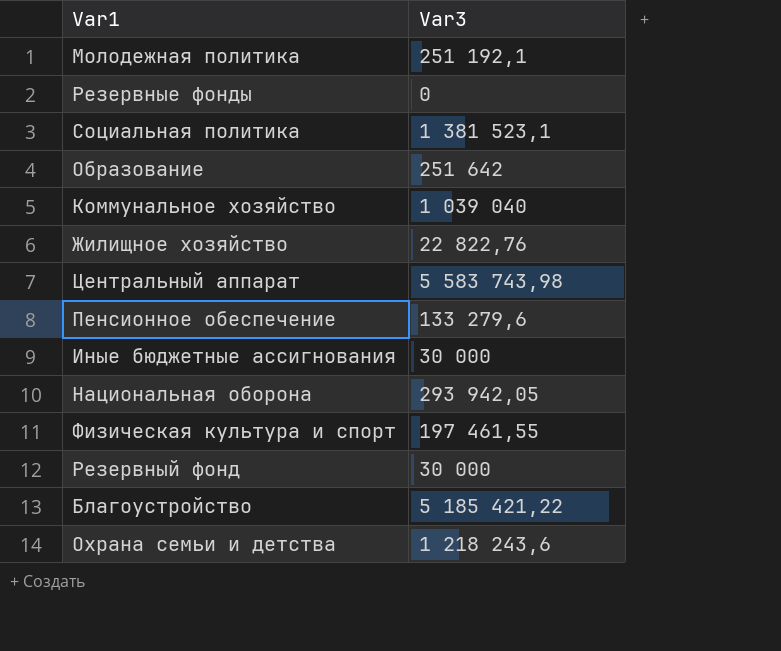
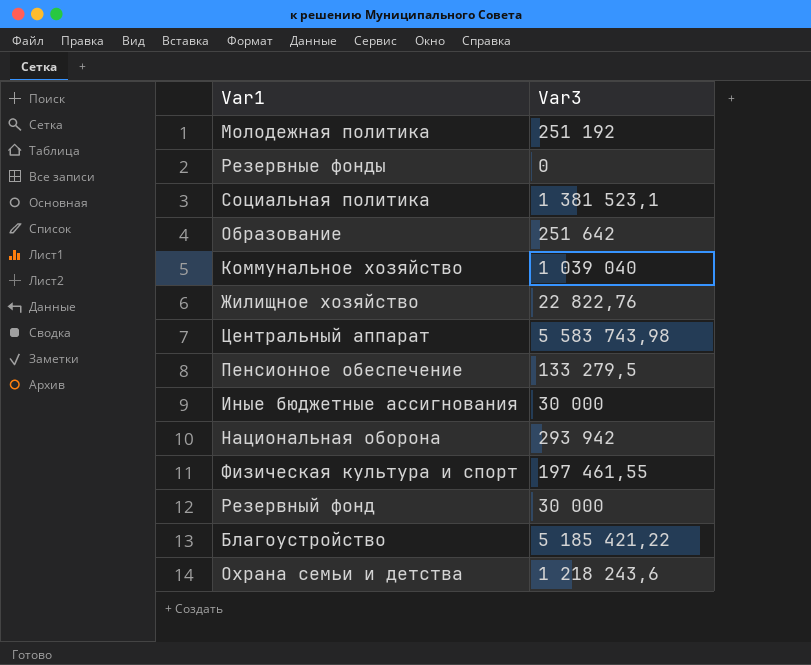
Молодежная политика | Var3: 251 192,1 -> 251 192
Пенсионное обеспечение | Var3: 133 279,6 -> 133 279,5
Национальная оборона | Var3: 293 942,05 -> 293 942

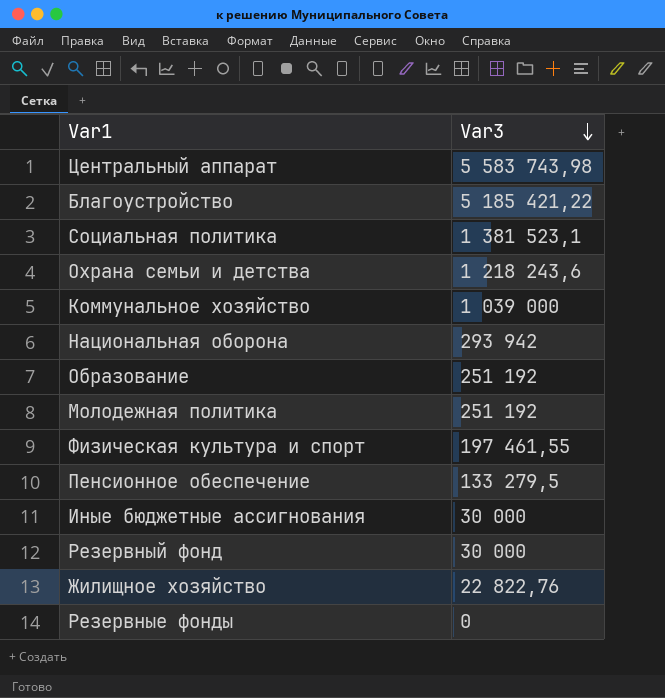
row order: none -> Var3 descending
Коммунальное хозяйство | Var3: 1 039 040 -> 1 039 000
Образование | Var3: 251 642 -> 251 192

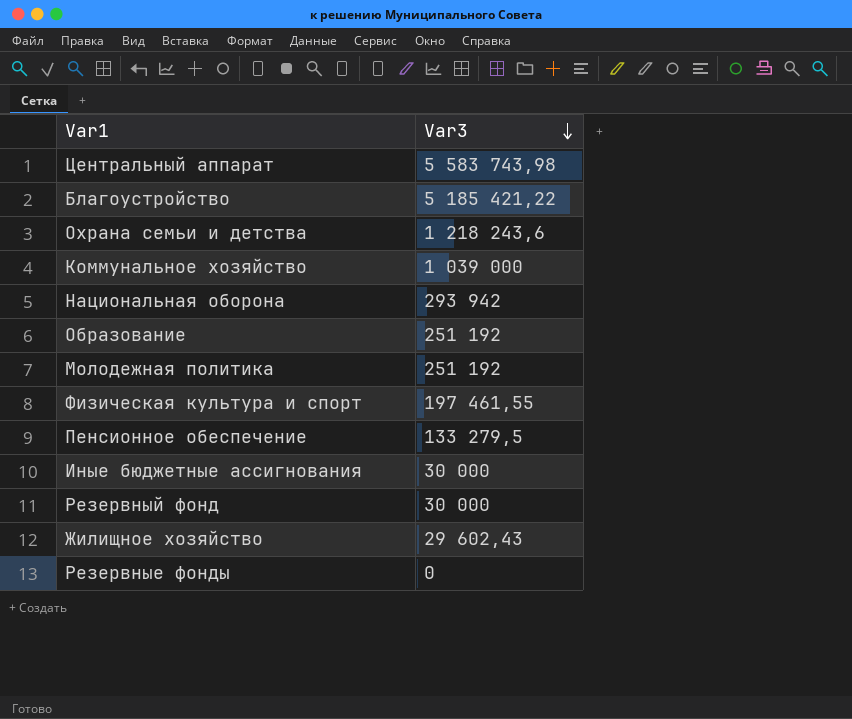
row Социальная политика: 1 381 523,1 -> none
Жилищное хозяйство | Var3: 22 822,76 -> 29 602,43

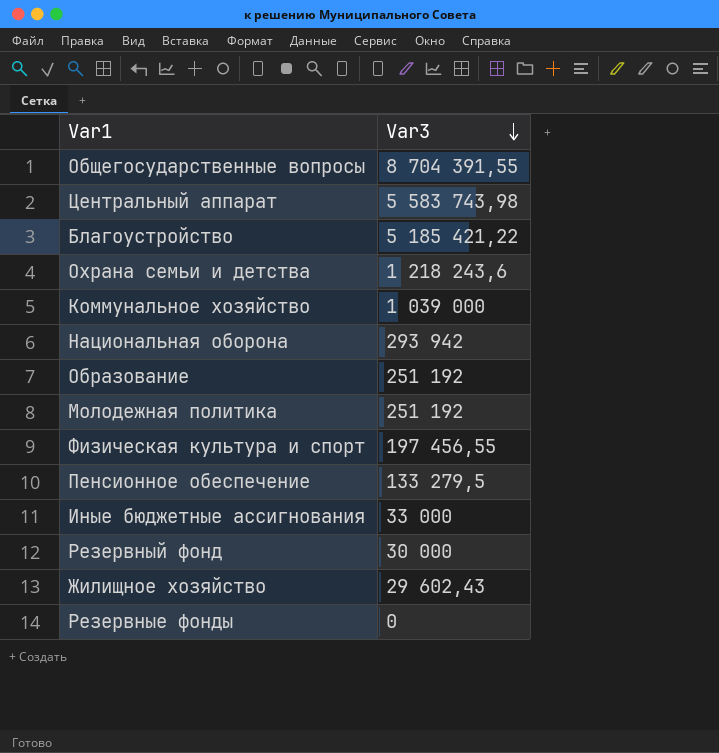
row Общегосударственные вопросы: none -> 8 704 391,55
Физическая культура и спорт | Var3: 197 461,55 -> 197 456,55
Иные бюджетные ассигнования | Var3: 30 000 -> 33 000

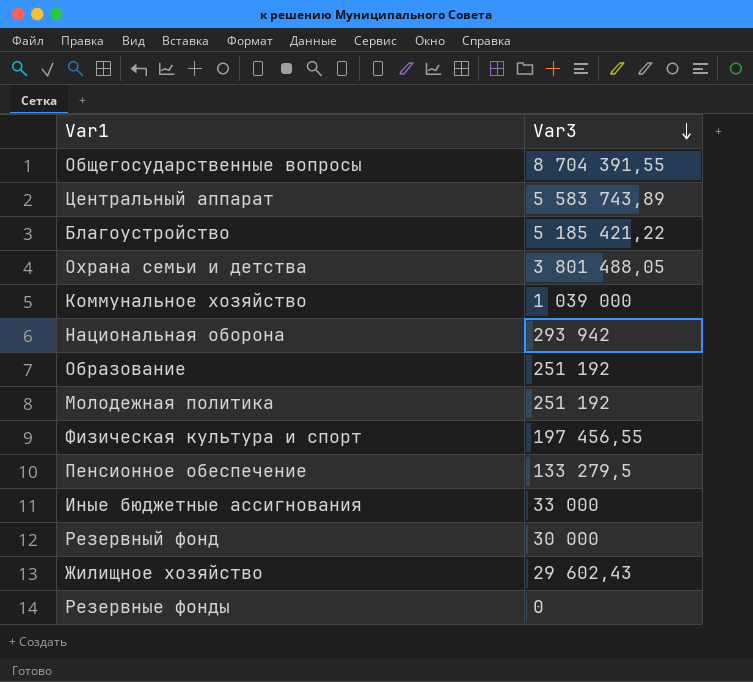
Центральный аппарат | Var3: 5 583 743,98 -> 5 583 743,89
Охрана семьи и детства | Var3: 1 218 243,6 -> 3 801 488,05

